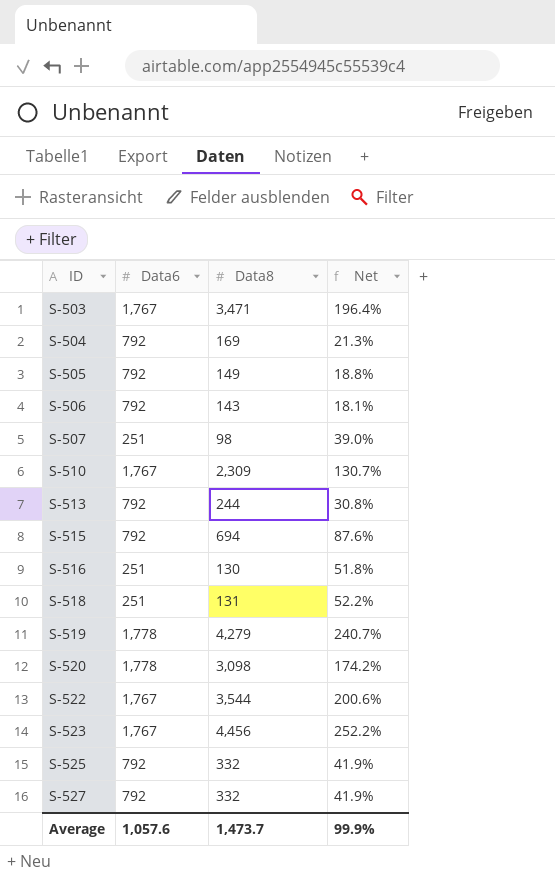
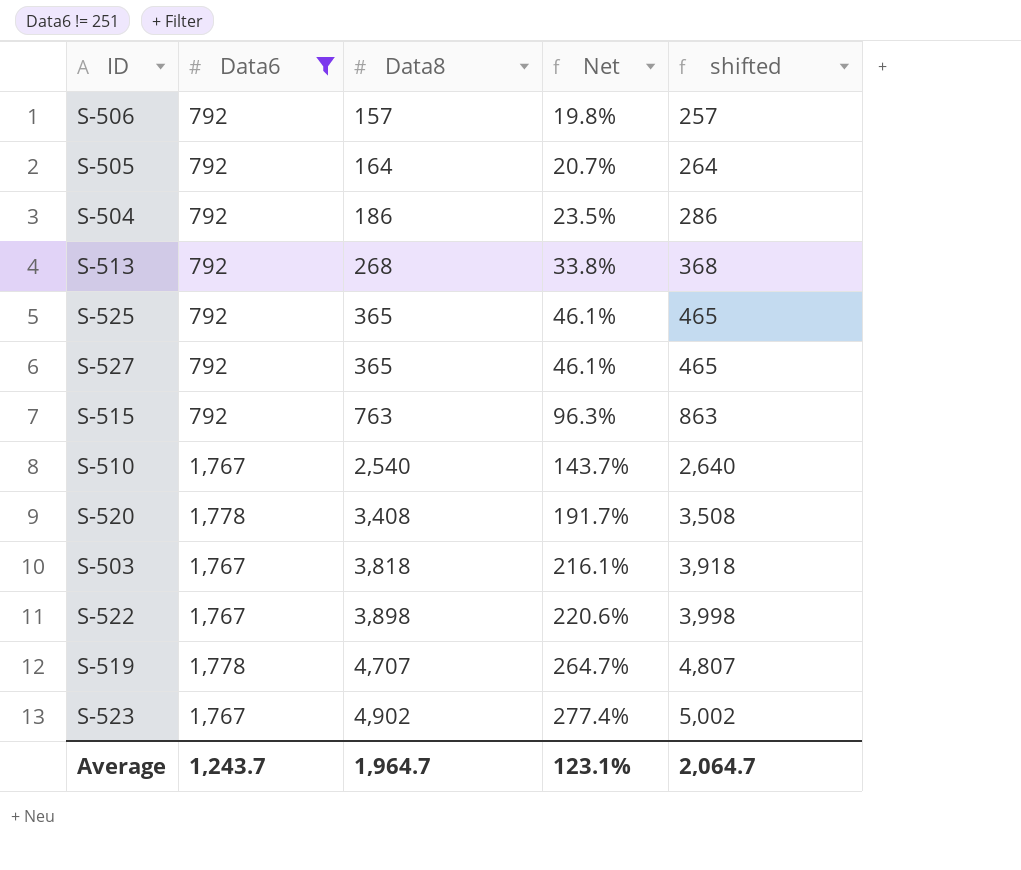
filter: none -> Data6 != 251
row order: ID ascending -> Data8 ascending
column shifted | formula: none -> [Data8] + 100
S-506 | Data8: 143 -> 157
S-506 | Net: 18.1% -> 19.8%
S-505 | Data8: 149 -> 164
S-505 | Net: 18.8% -> 20.7%
S-504 | Data8: 169 -> 186
S-504 | Net: 21.3% -> 23.5%
S-513 | Data8: 244 -> 268
S-513 | Net: 30.8% -> 33.8%
S-525 | Data8: 332 -> 365
S-525 | Net: 41.9% -> 46.1%
S-527 | Data8: 332 -> 365
S-527 | Net: 41.9% -> 46.1%
S-515 | Data8: 694 -> 763
S-515 | Net: 87.6% -> 96.3%
S-510 | Data8: 2,309 -> 2,540
S-510 | Net: 130.7% -> 143.7%
S-520 | Data8: 3,098 -> 3,408
S-520 | Net: 174.2% -> 191.7%
S-503 | Data8: 3,471 -> 3,818
S-503 | Net: 196.4% -> 216.1%
S-522 | Data8: 3,544 -> 3,898
S-522 | Net: 200.6% -> 220.6%
S-519 | Data8: 4,279 -> 4,707
S-519 | Net: 240.7% -> 264.7%
S-523 | Data8: 4,456 -> 4,902
S-523 | Net: 252.2% -> 277.4%
Average | Data6: 1,057.6 -> 1,243.7
Average | Data8: 1,473.7 -> 1,964.7
Average | Net: 99.9% -> 123.1%

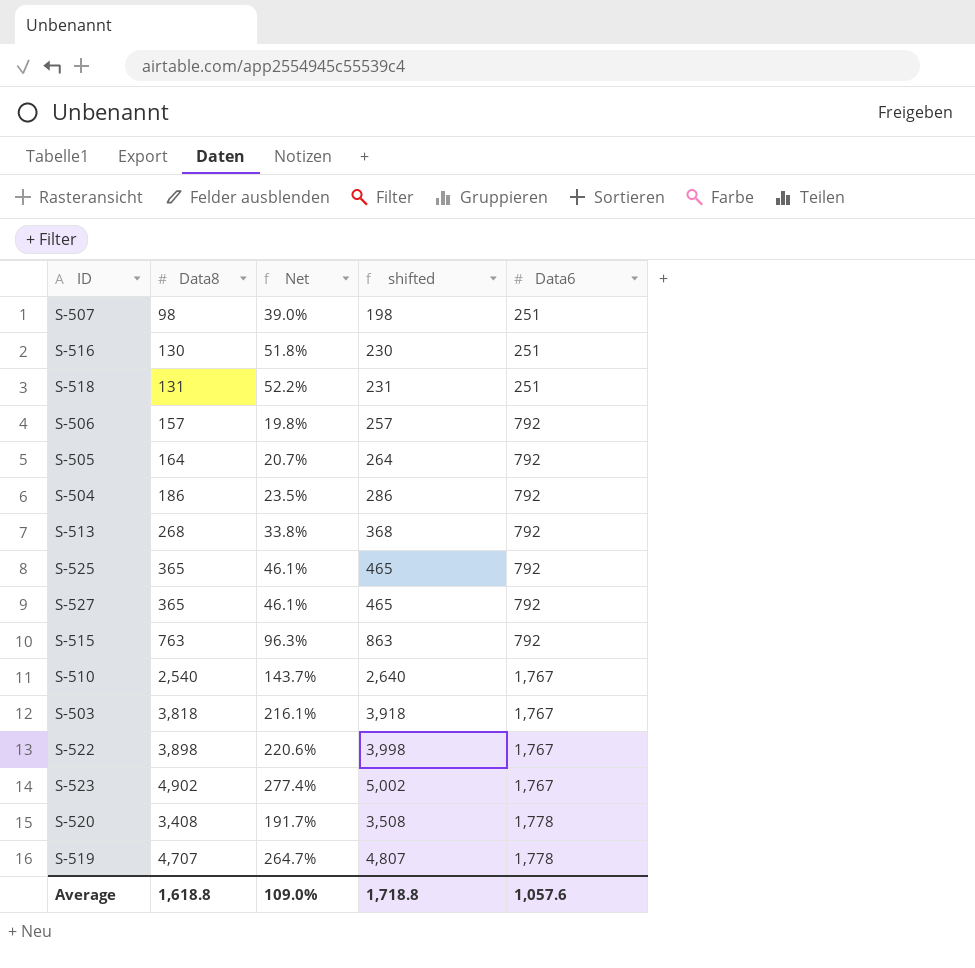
filter: Data6 != 251 -> none
row order: Data8 ascending -> Data6 ascending
column Data6 | position: 2 -> 5
Average | Data8: 1,964.7 -> 1,618.8
Average | Net: 123.1% -> 109.0%
Average | shifted: 2,064.7 -> 1,718.8
Average | Data6: 1,243.7 -> 1,057.6

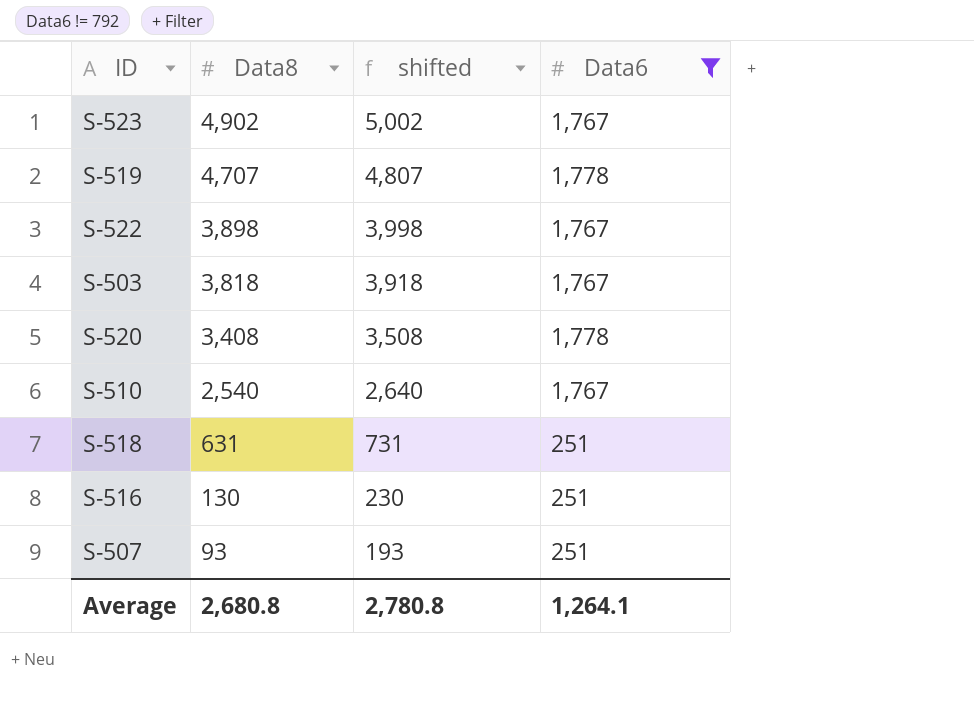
filter: none -> Data6 != 792
row order: Data6 ascending -> Data8 descending
column Net | formula: [Data8] / [Data6] -> none
S-518 | Data8: 131 -> 631
S-518 | shifted: 231 -> 731
S-507 | Data8: 98 -> 93
S-507 | shifted: 198 -> 193
Average | Data8: 1,618.8 -> 2,680.8
Average | shifted: 1,718.8 -> 2,780.8
Average | Data6: 1,057.6 -> 1,264.1

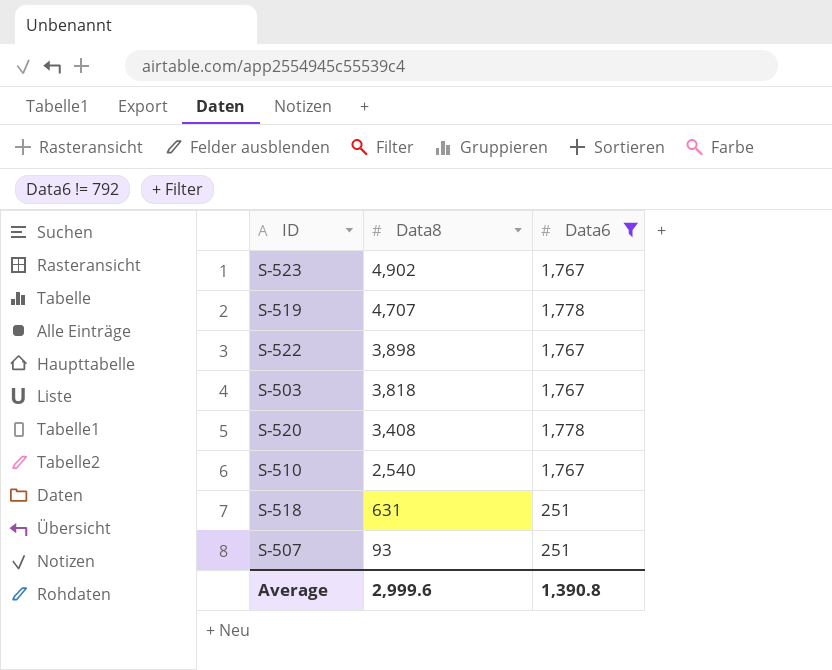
column shifted | formula: [Data8] + 100 -> none
row S-516: 130 | 230 | 251 -> none
Average | Data8: 2,680.8 -> 2,999.6
Average | Data6: 1,264.1 -> 1,390.8

